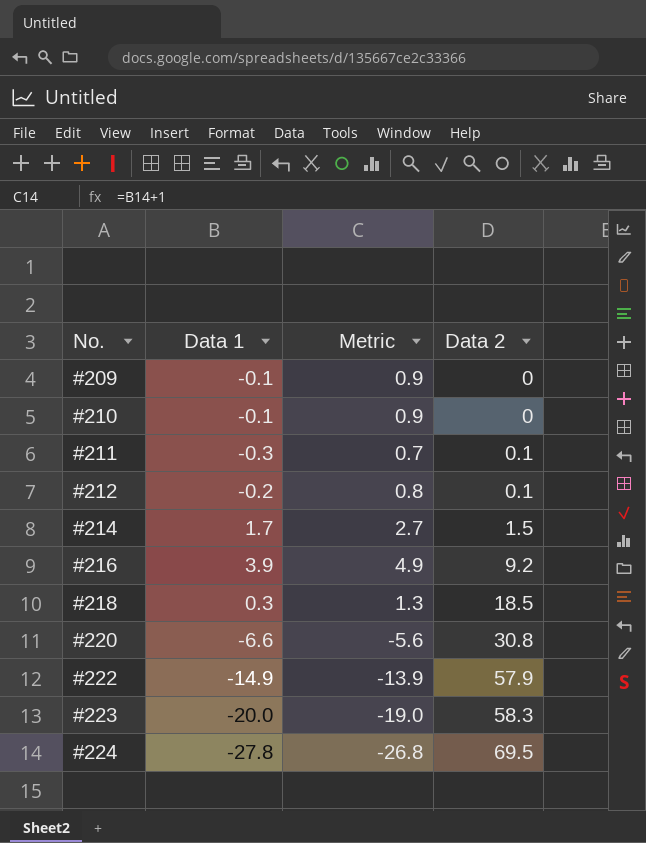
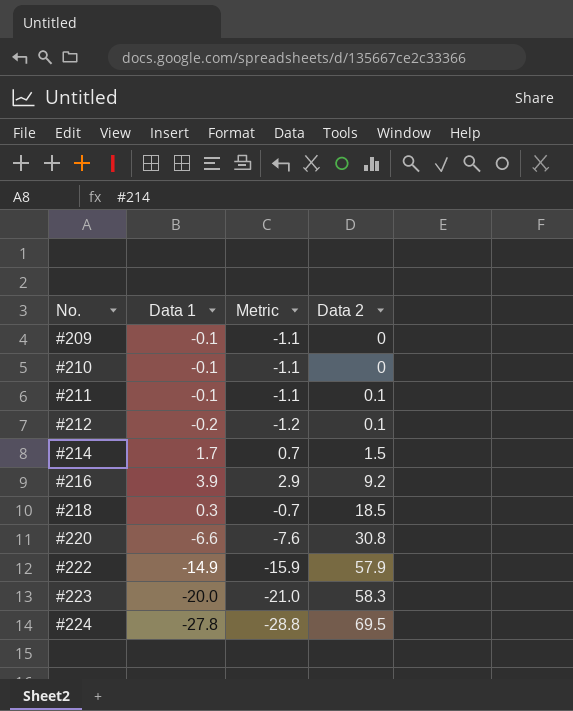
column Metric | formula: [Data 1] + 1 -> [Data 1] - 1
#211 | Data 1: -0.3 -> -0.1

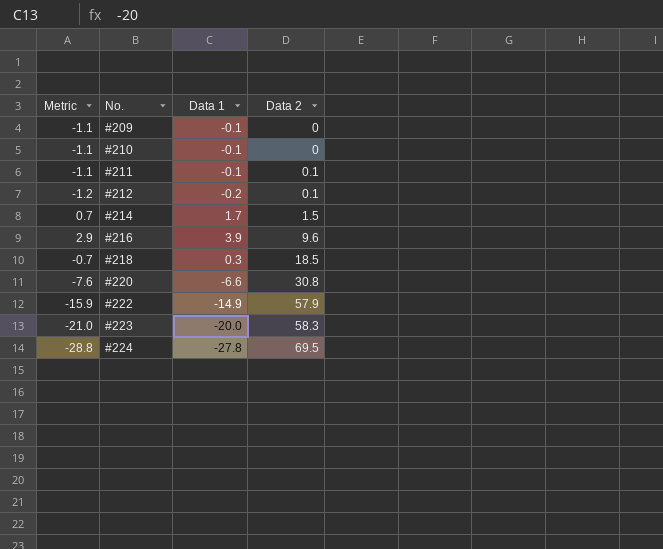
column Metric | position: 3 -> 1
#216 | Data 2: 9.2 -> 9.6

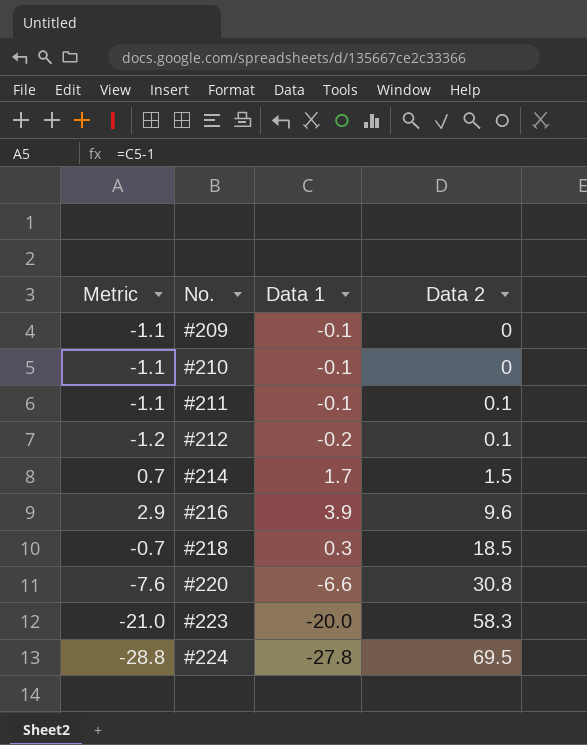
row #222: -15.9 | -14.9 | 57.9 -> none

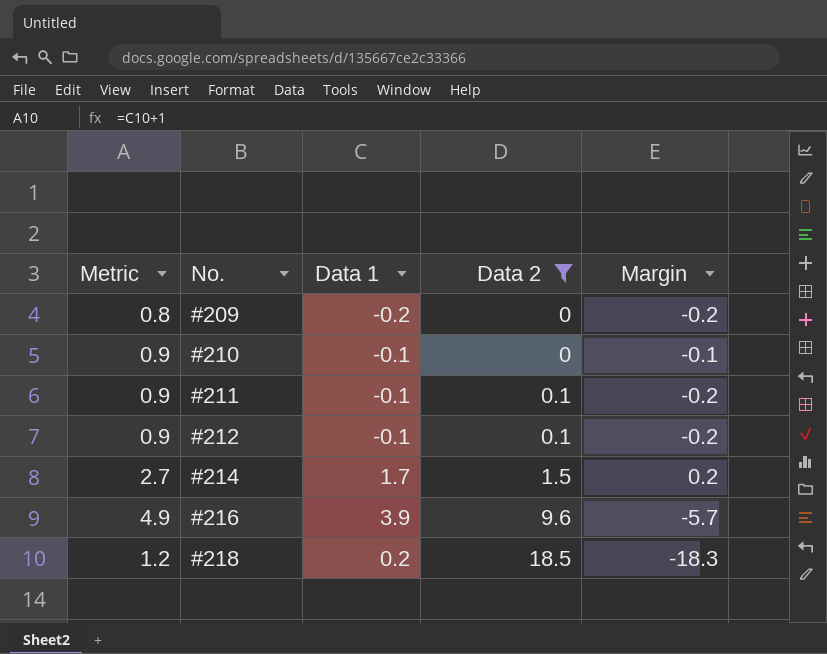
filter: none -> Data 2 <= 18.5
column Metric | formula: [Data 1] - 1 -> [Data 1] + 1
column Margin | formula: none -> [Data 1] - [Data 2]
#209 | Data 1: -0.1 -> -0.2
#212 | Data 1: -0.2 -> -0.1
#218 | Data 1: 0.3 -> 0.2

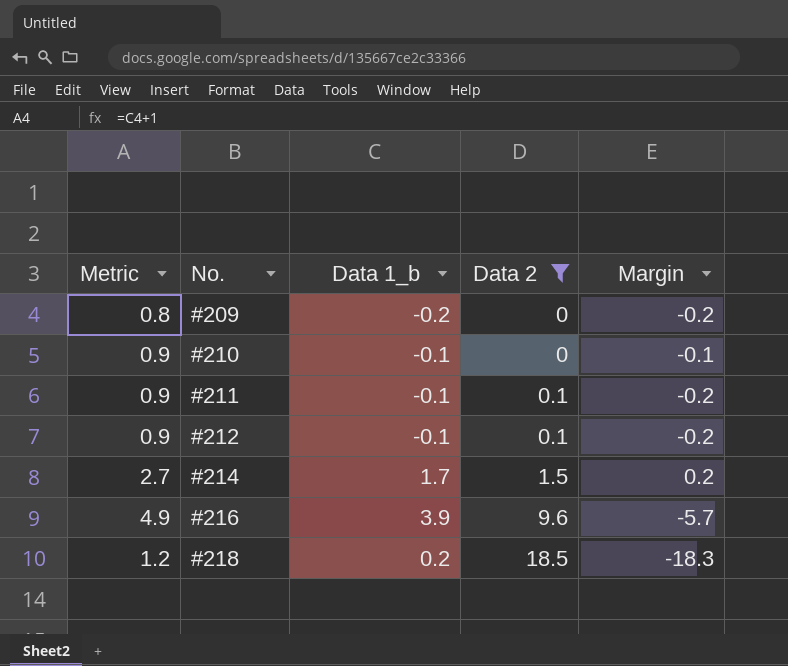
column name: Data 1 -> Data 1_b

